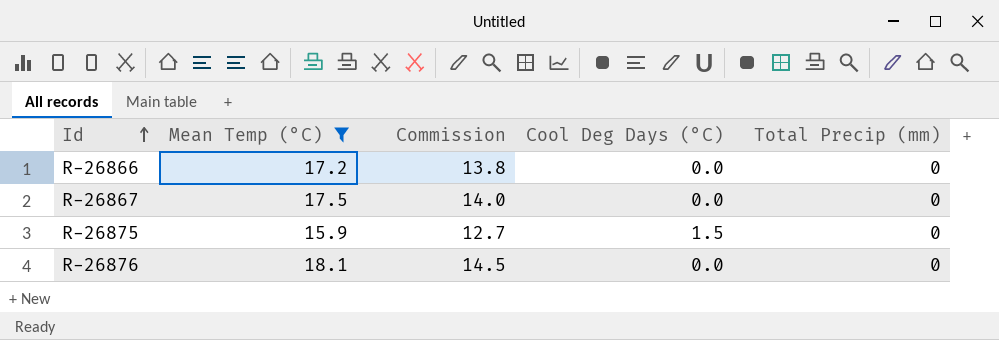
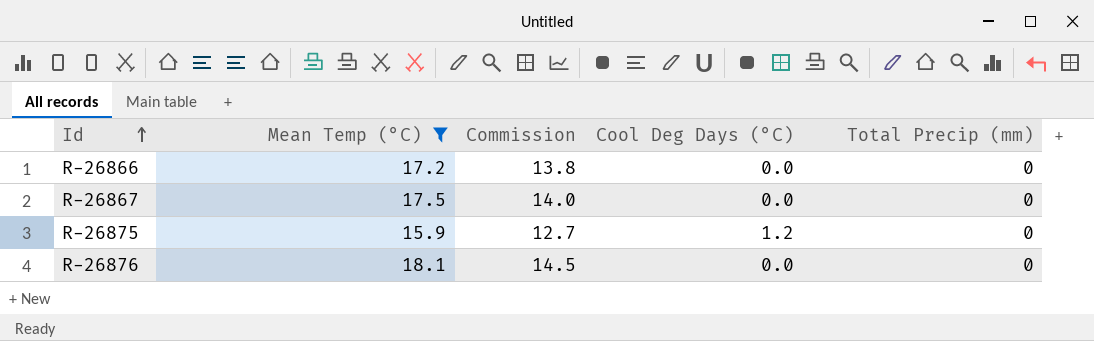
R-26875 | Cool Deg Days (°C): 1.5 -> 1.2

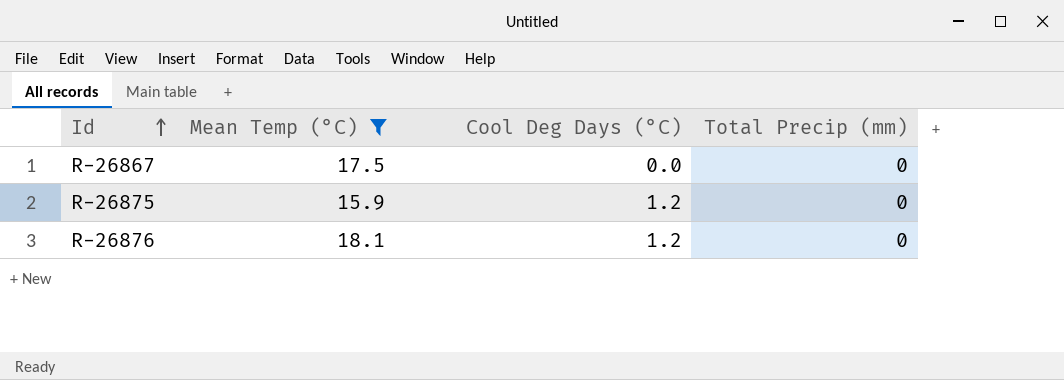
column Commission | formula: [Mean Temp (°C)] * 0.8 -> none
row R-26866: 17.2 | 13.8 | 0.0 | 0 -> none
R-26876 | Cool Deg Days (°C): 0.0 -> 1.2

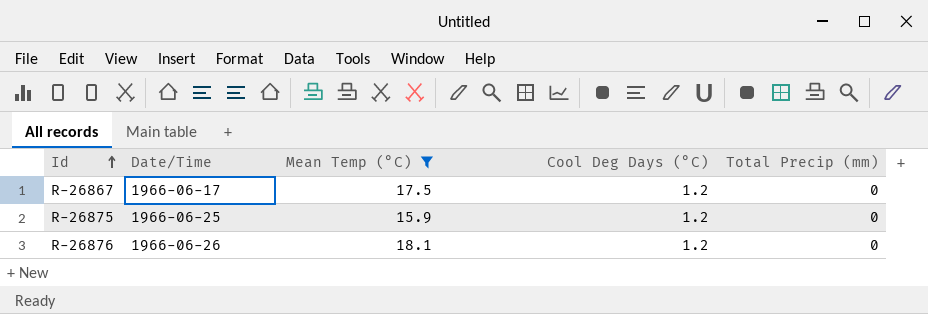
column Date/Time | position: none -> 2
R-26867 | Cool Deg Days (°C): 0.0 -> 1.2

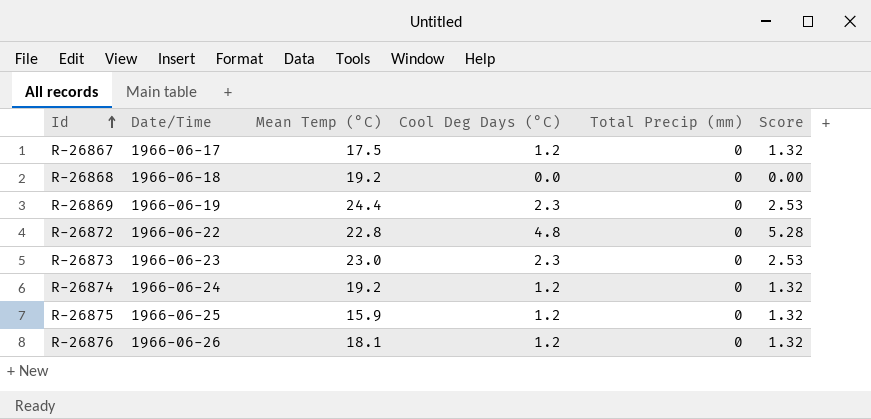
filter: Mean Temp (°C) <= 18.1 -> none
column Score | formula: none -> [Cool Deg Days (°C)] * 1.1

